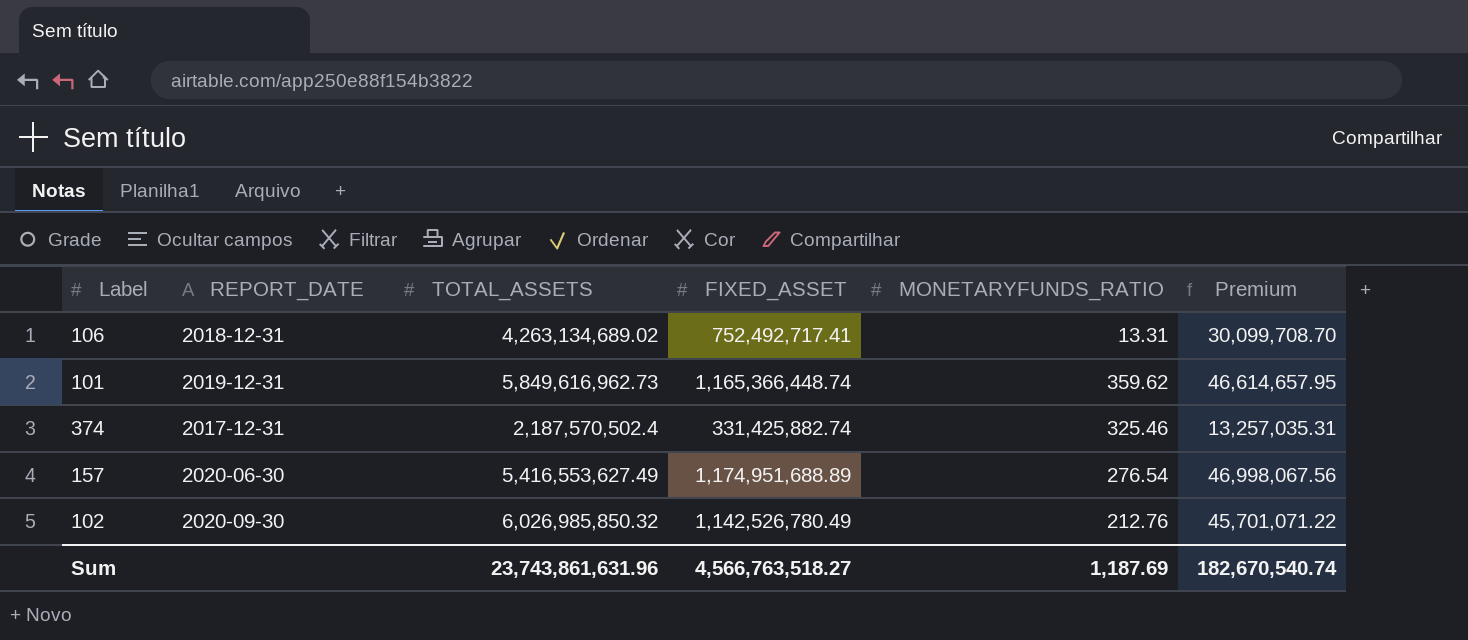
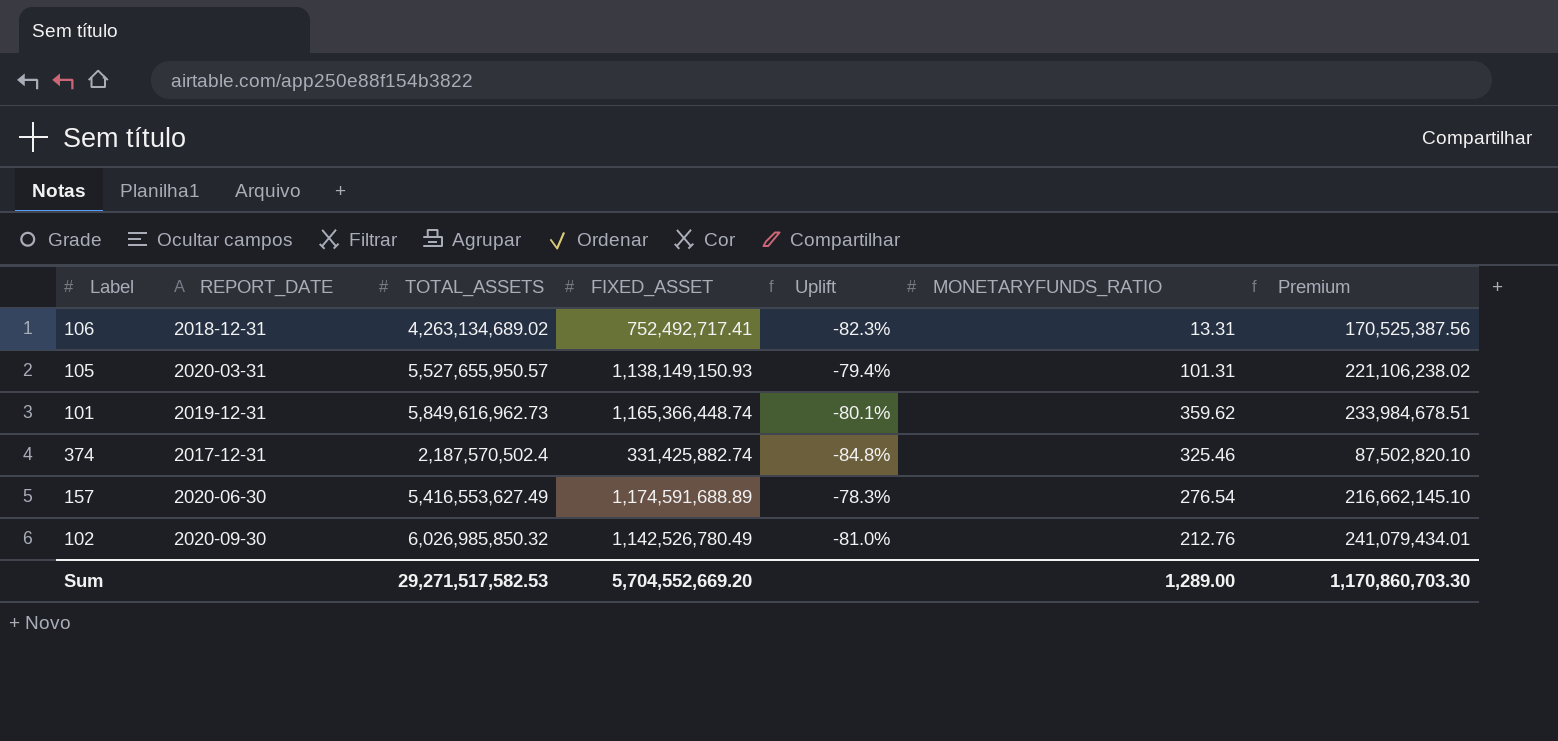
column Uplift | formula: none -> ([FIXED_ASSET] - [TOTAL_ASSETS]) / [TOTAL_ASSETS]
column Premium | formula: [FIXED_ASSET] * 0.04 -> [TOTAL_ASSETS] * 0.04
row 105: none -> 2020-03-31 | 5,527,655,950.57 | 1,138,149,150.93 | -79.4% | 101.31 | 221,106,238.02
157 | FIXED_ASSET: 1,174,951,688.89 -> 1,174,591,688.89
Sum | TOTAL_ASSETS: 23,743,861,631.96 -> 29,271,517,582.53
Sum | FIXED_ASSET: 4,566,763,518.27 -> 5,704,552,669.20
Sum | MONETARYFUNDS_RATIO: 1,187.69 -> 1,289.00
Sum | Premium: 182,670,540.74 -> 1,170,860,703.30

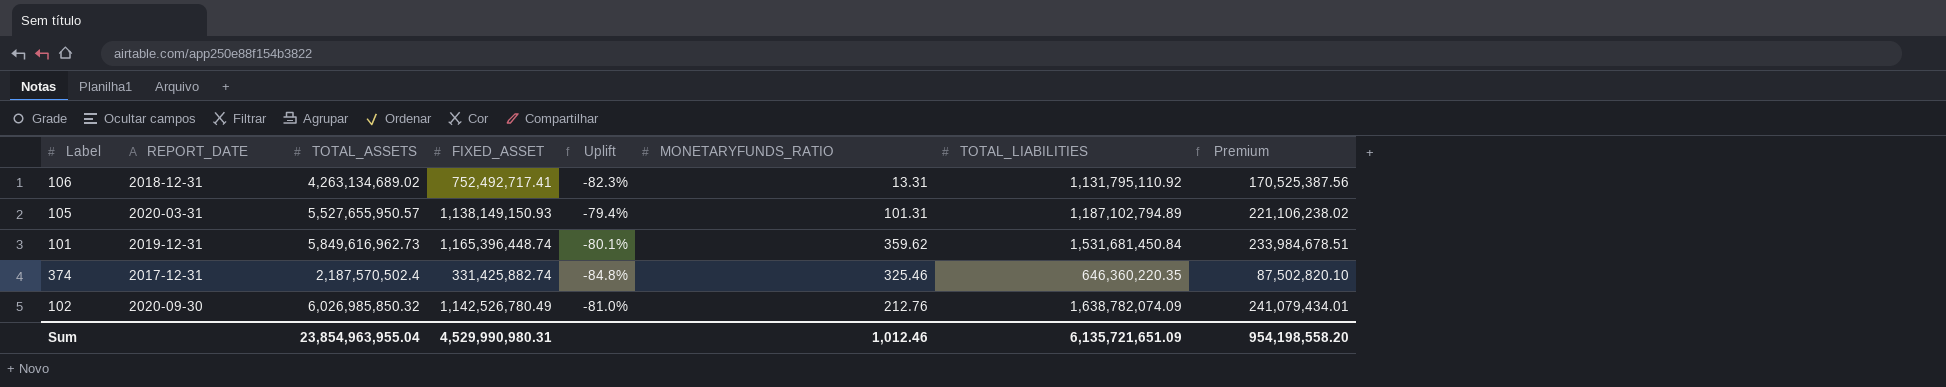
column TOTAL_LIABILITIES | position: none -> 7
row 157: 2020-06-30 | 5,416,553,627.49 | 1,174,591,688.89 | -78.3% | 276.54 | 216,662,145.10 -> none
101 | FIXED_ASSET: 1,165,366,448.74 -> 1,165,396,448.74
Sum | TOTAL_ASSETS: 29,271,517,582.53 -> 23,854,963,955.04
Sum | FIXED_ASSET: 5,704,552,669.20 -> 4,529,990,980.31
Sum | MONETARYFUNDS_RATIO: 1,289.00 -> 1,012.46
Sum | Premium: 1,170,860,703.30 -> 954,198,558.20

